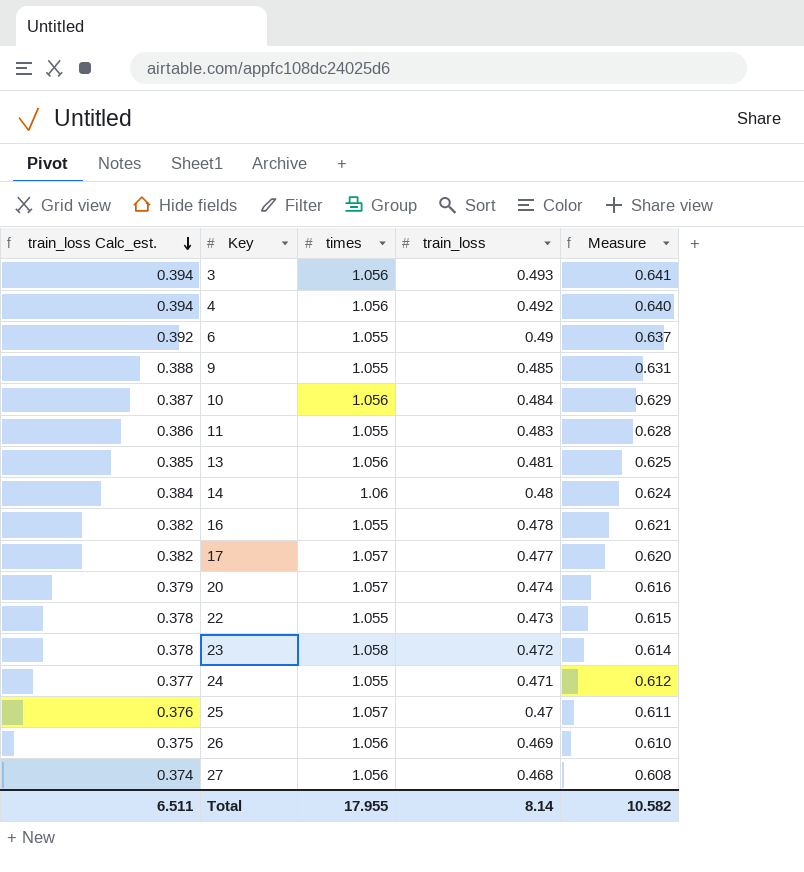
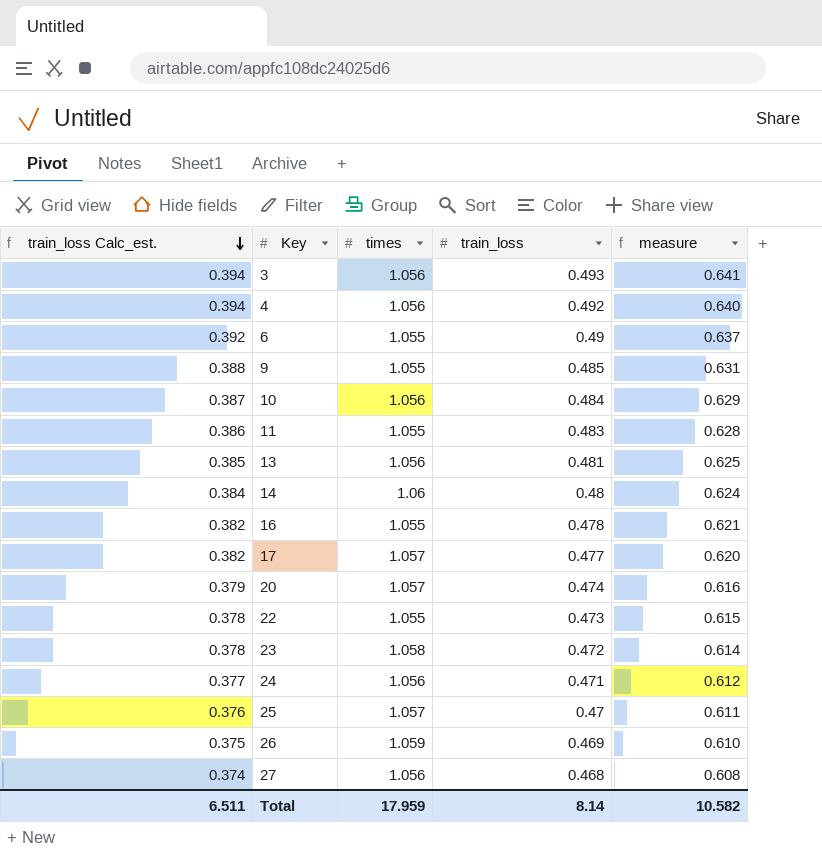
column name: Measure -> measure
24 | times: 1.055 -> 1.056
26 | times: 1.056 -> 1.059
Total | times: 17.955 -> 17.959

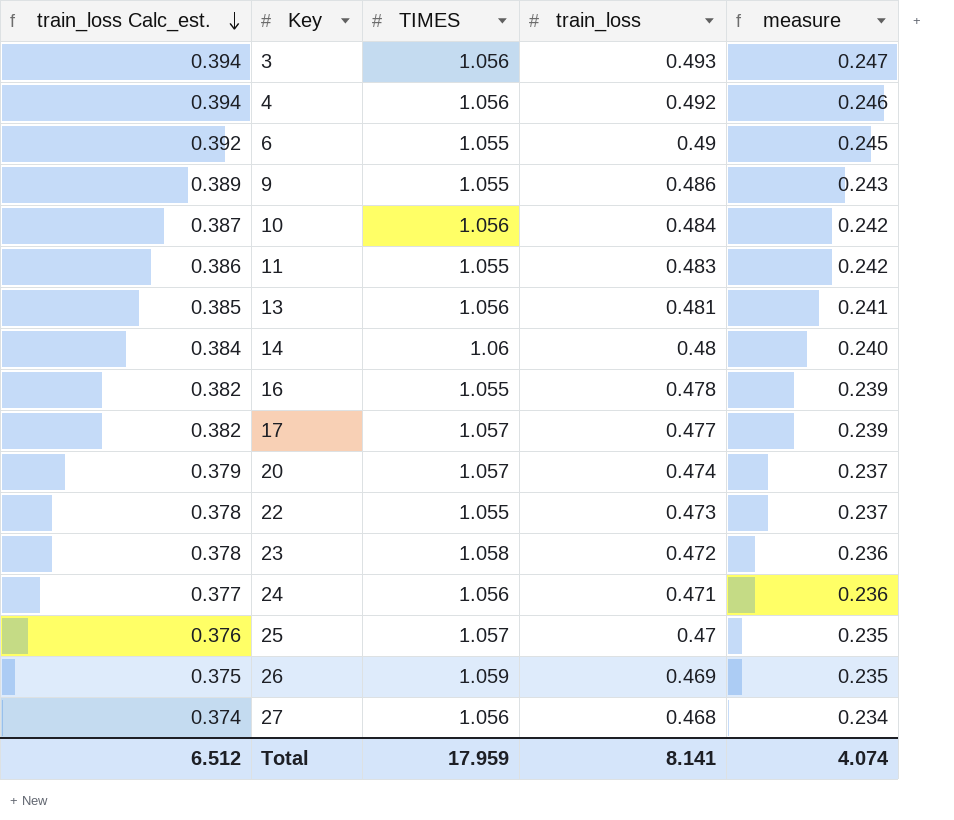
column name: times -> TIMES
column measure | formula: [train_loss] * 1.3 -> [train_loss] * 0.5
9 | train_loss Calc_est.: 0.388 -> 0.389
9 | train_loss: 0.485 -> 0.486
Total | train_loss Calc_est.: 6.511 -> 6.512
Total | train_loss: 8.14 -> 8.141
Total | measure: 10.582 -> 4.074

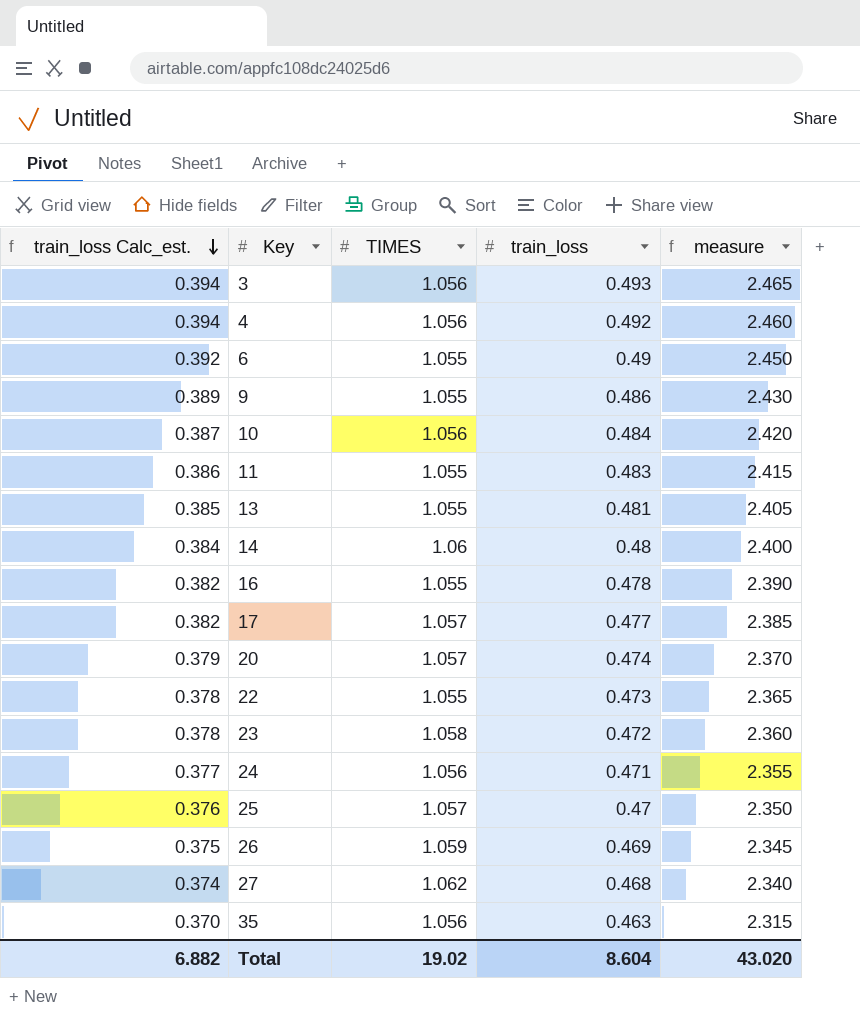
column measure | formula: [train_loss] * 0.5 -> [train_loss] * 5
13 | TIMES: 1.056 -> 1.055
27 | TIMES: 1.056 -> 1.062
row 35: none -> 0.370 | 1.056 | 0.463 | 2.315
Total | train_loss Calc_est.: 6.512 -> 6.882
Total | TIMES: 17.959 -> 19.02
Total | train_loss: 8.141 -> 8.604
Total | measure: 4.074 -> 43.020

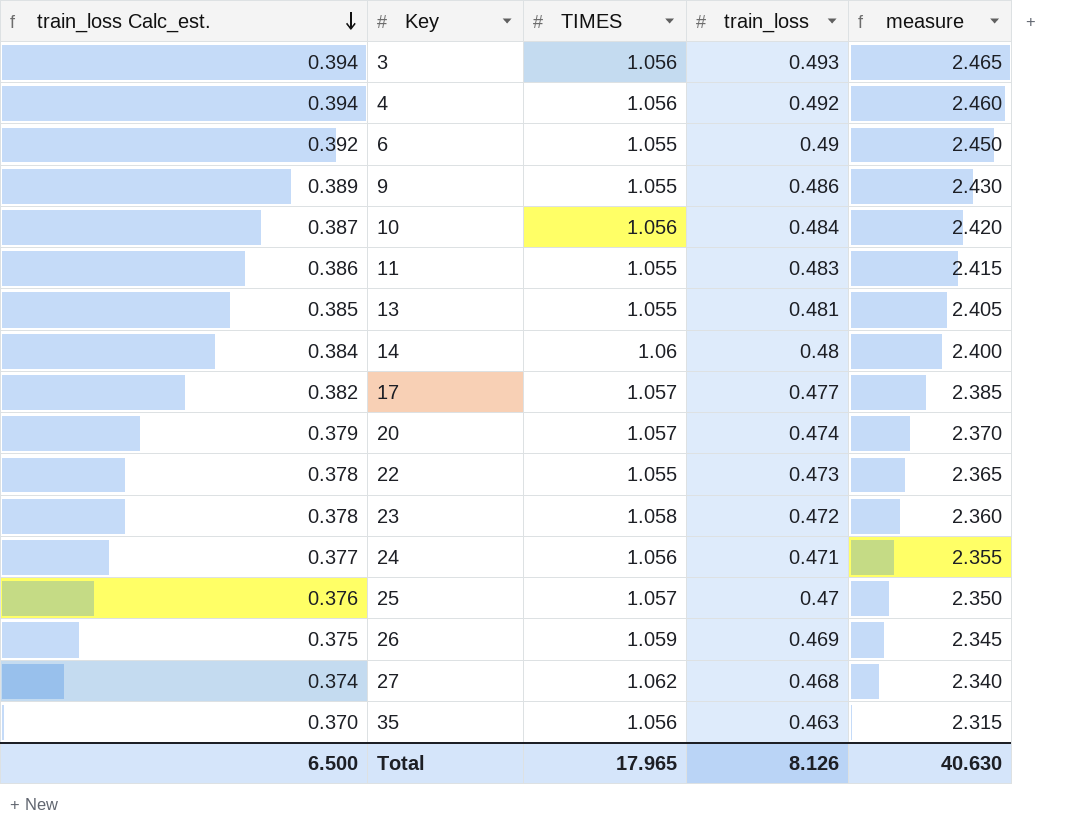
row 16: 0.382 | 1.055 | 0.478 | 2.390 -> none
Total | train_loss Calc_est.: 6.882 -> 6.500
Total | TIMES: 19.02 -> 17.965
Total | train_loss: 8.604 -> 8.126
Total | measure: 43.020 -> 40.630

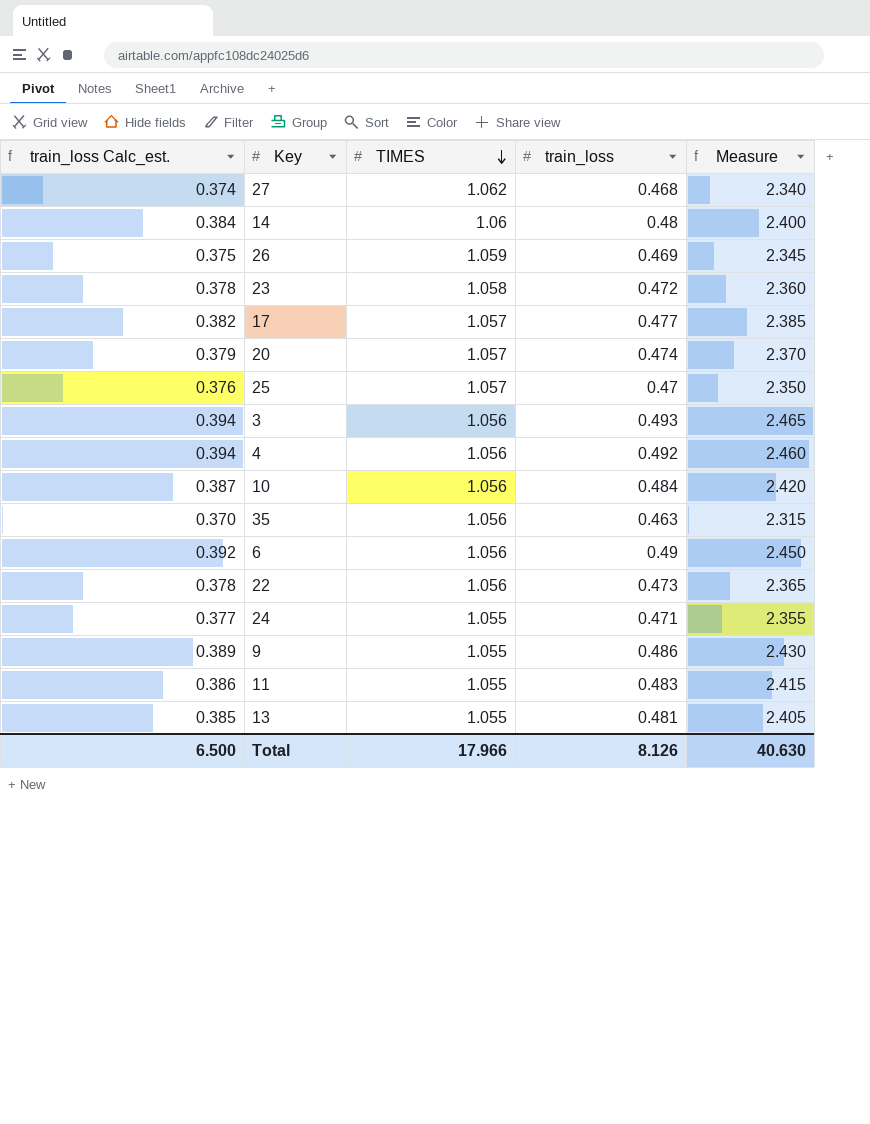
row order: train_loss Calc_est. descending -> TIMES descending
column name: measure -> Measure
6 | TIMES: 1.055 -> 1.056
22 | TIMES: 1.055 -> 1.056
24 | TIMES: 1.056 -> 1.055
Total | TIMES: 17.965 -> 17.966

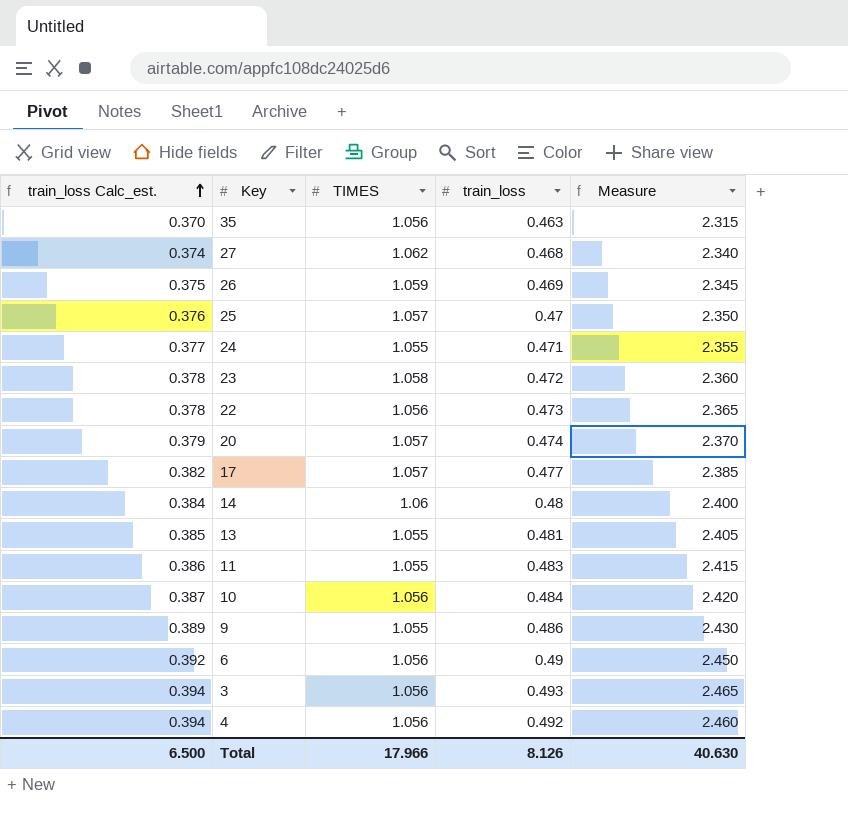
row order: TIMES descending -> train_loss Calc_est. ascending

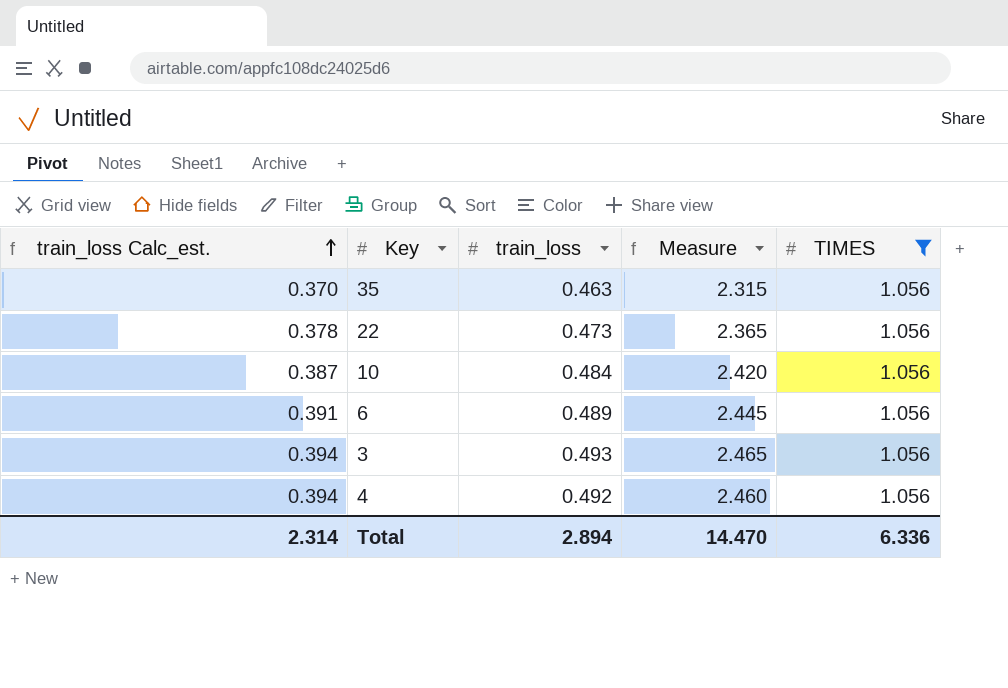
filter: none -> TIMES = 1.056
column TIMES | position: 3 -> 5
6 | train_loss Calc_est.: 0.392 -> 0.391
6 | train_loss: 0.49 -> 0.489
6 | Measure: 2.450 -> 2.445
Total | train_loss Calc_est.: 6.500 -> 2.314
Total | train_loss: 8.126 -> 2.894
Total | Measure: 40.630 -> 14.470
Total | TIMES: 17.966 -> 6.336

